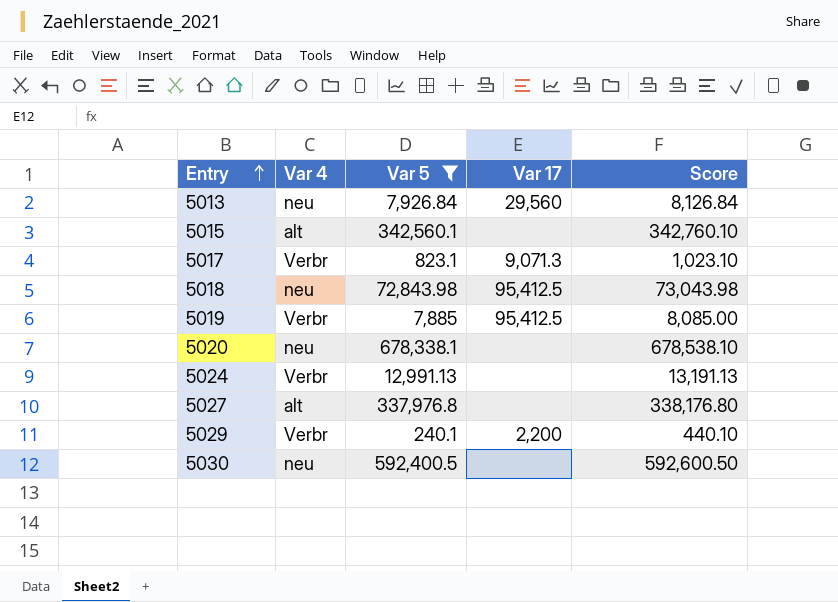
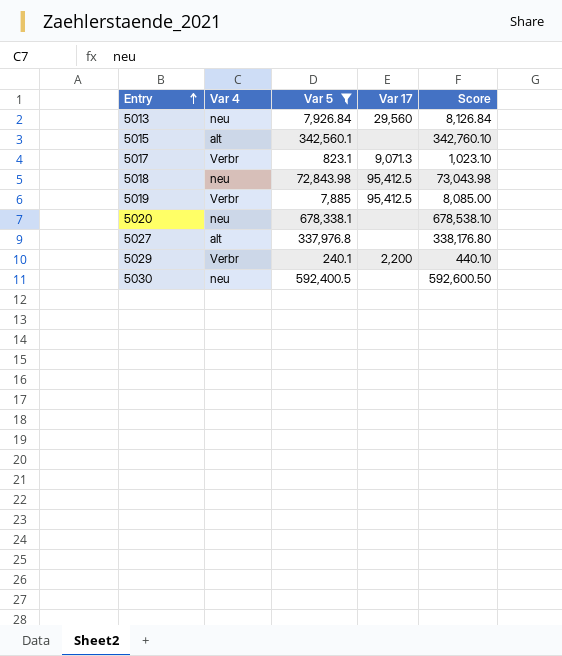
row 5024: Verbr | 12,991.13 | none | 13,191.13 -> none

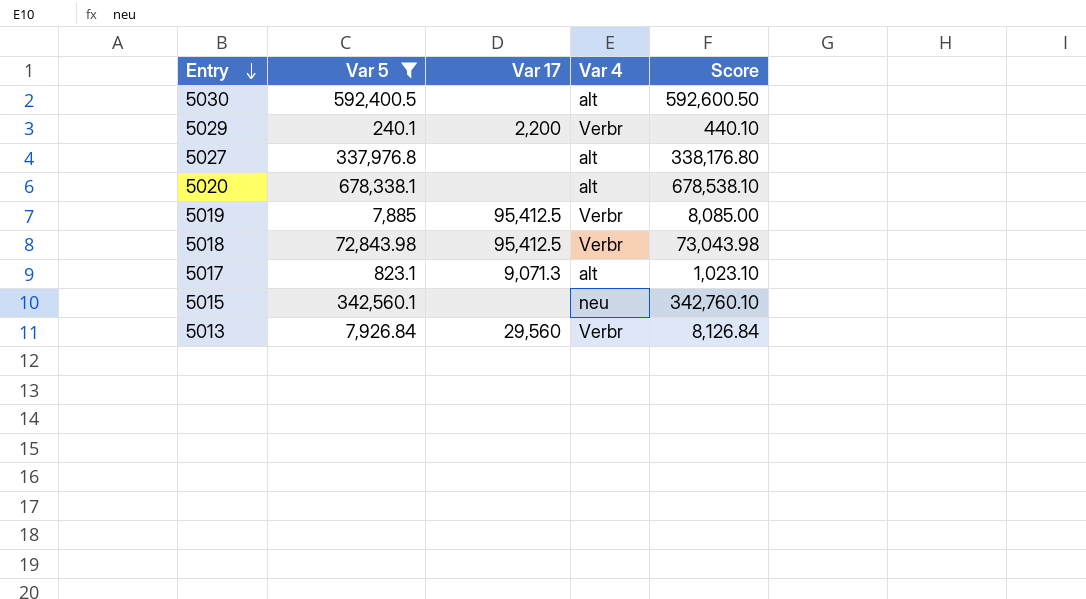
row order: Entry ascending -> Entry descending
column Var 4 | position: 2 -> 4
5030 | Var 4: neu -> alt
5020 | Var 4: neu -> alt
5018 | Var 4: neu -> Verbr
5017 | Var 4: Verbr -> alt
5015 | Var 4: alt -> neu
5013 | Var 4: neu -> Verbr

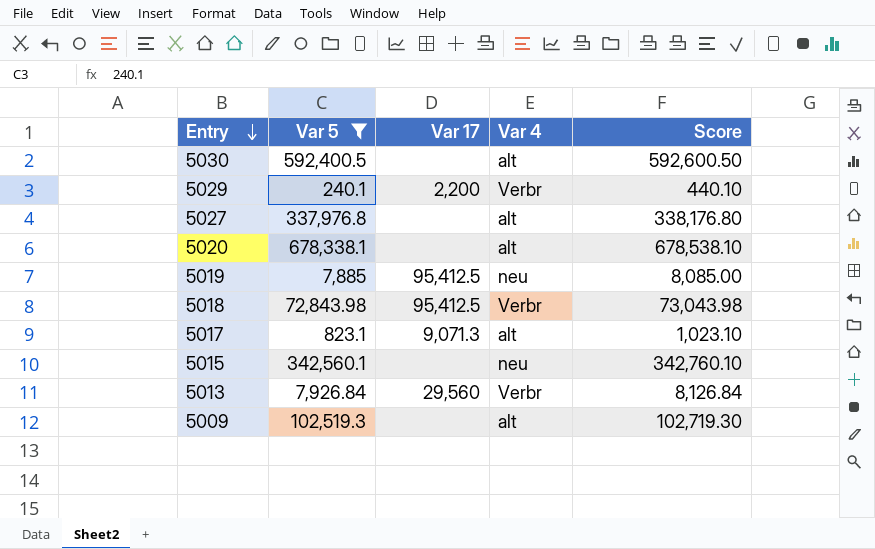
5019 | Var 4: Verbr -> neu
row 5009: none -> 102,519.3 | none | alt | 102,719.30

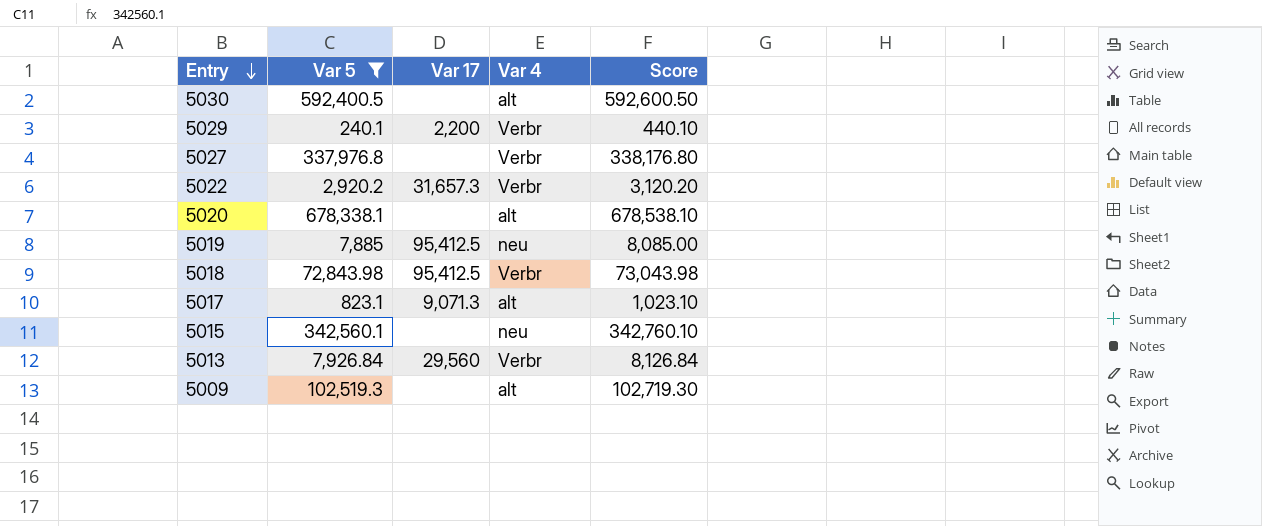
5027 | Var 4: alt -> Verbr
row 5022: none -> 2,920.2 | 31,657.3 | Verbr | 3,120.20

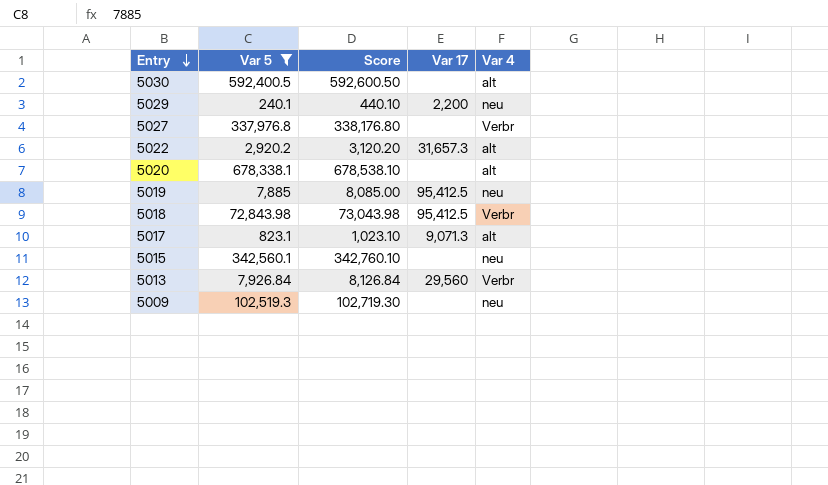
column Score | position: 5 -> 3
5029 | Var 4: Verbr -> neu
5022 | Var 4: Verbr -> alt
5009 | Var 4: alt -> neu

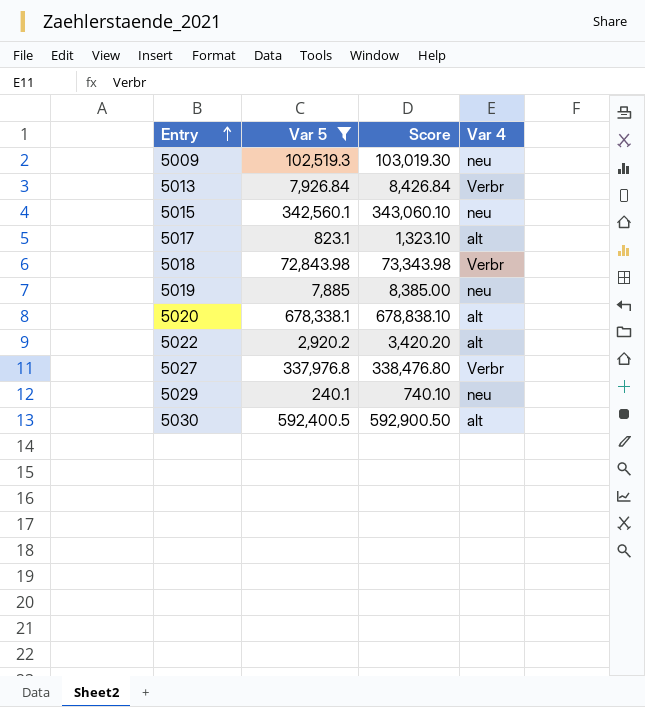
row order: Entry descending -> Entry ascending
column Var 17 | position: 4 -> none
column Score | formula: [Var 5] + 200 -> [Var 5] + 500

